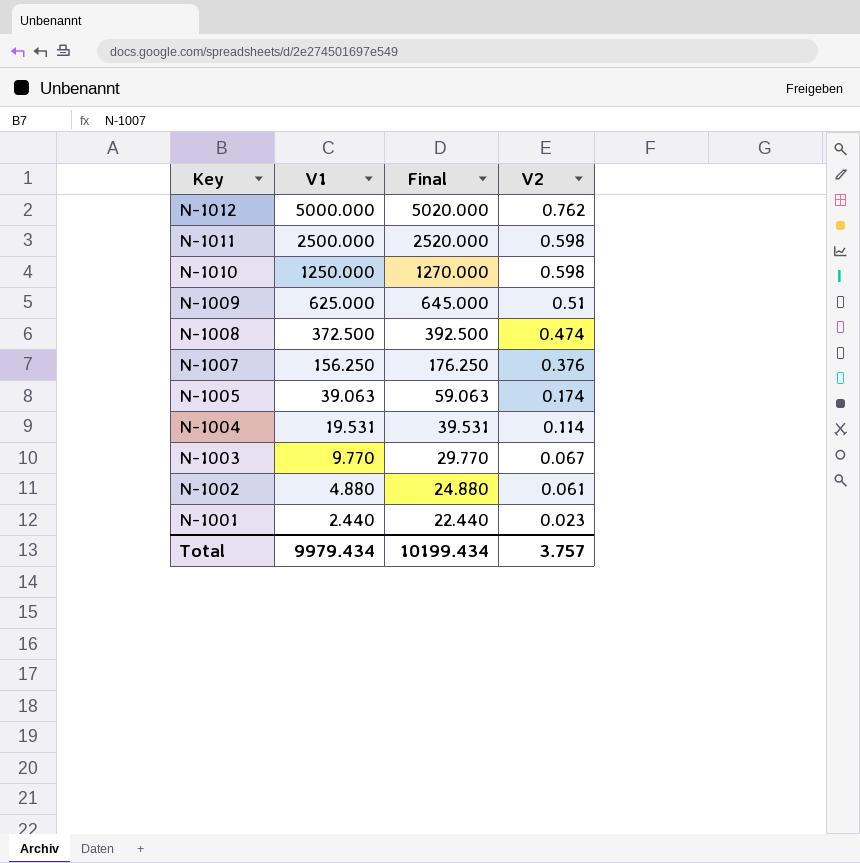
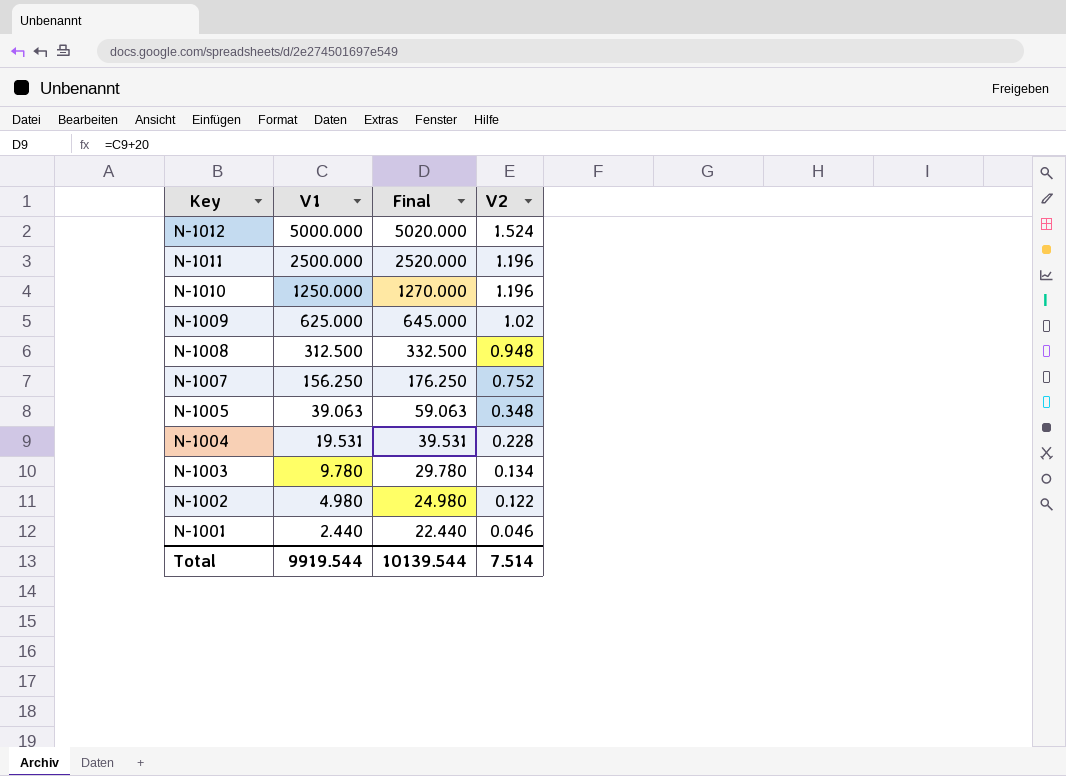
N-1012 | V2: 0.762 -> 1.524
N-1011 | V2: 0.598 -> 1.196
N-1010 | V2: 0.598 -> 1.196
N-1009 | V2: 0.51 -> 1.02
N-1008 | V1: 372.500 -> 312.500
N-1008 | Final: 392.500 -> 332.500
N-1008 | V2: 0.474 -> 0.948
N-1007 | V2: 0.376 -> 0.752
N-1005 | V2: 0.174 -> 0.348
N-1004 | V2: 0.114 -> 0.228
N-1003 | V1: 9.770 -> 9.780
N-1003 | Final: 29.770 -> 29.780
N-1003 | V2: 0.067 -> 0.134
N-1002 | V1: 4.880 -> 4.980
N-1002 | Final: 24.880 -> 24.980
N-1002 | V2: 0.061 -> 0.122
N-1001 | V2: 0.023 -> 0.046
Total | V1: 9979.434 -> 9919.544
Total | Final: 10199.434 -> 10139.544
Total | V2: 3.757 -> 7.514

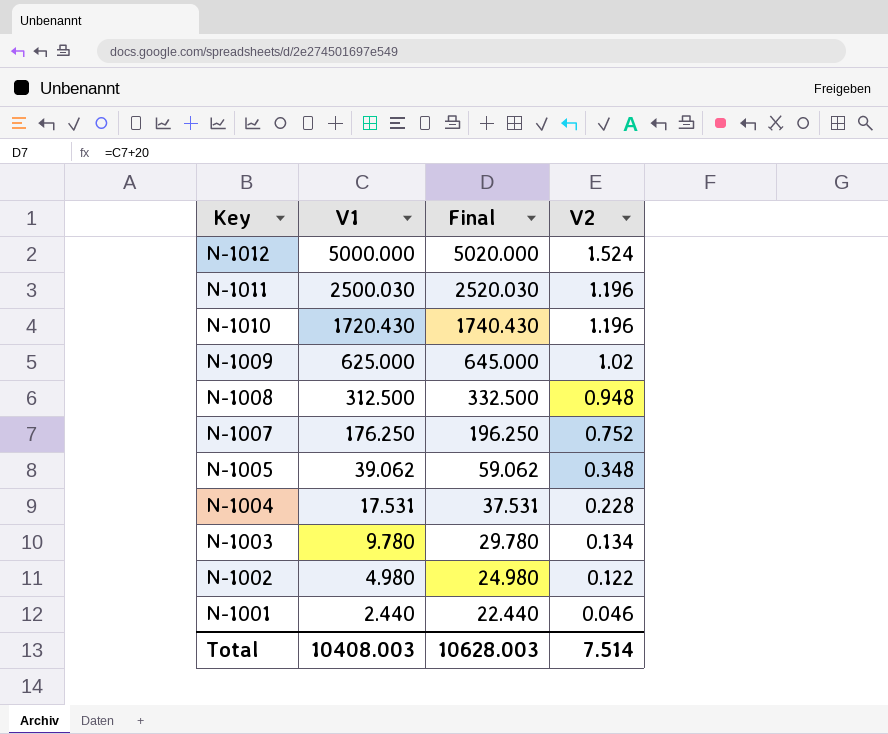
N-1011 | V1: 2500.000 -> 2500.030
N-1011 | Final: 2520.000 -> 2520.030
N-1010 | V1: 1250.000 -> 1720.430
N-1010 | Final: 1270.000 -> 1740.430
N-1007 | V1: 156.250 -> 176.250
N-1007 | Final: 176.250 -> 196.250
N-1005 | V1: 39.063 -> 39.062
N-1005 | Final: 59.063 -> 59.062
N-1004 | V1: 19.531 -> 17.531
N-1004 | Final: 39.531 -> 37.531
Total | V1: 9919.544 -> 10408.003
Total | Final: 10139.544 -> 10628.003

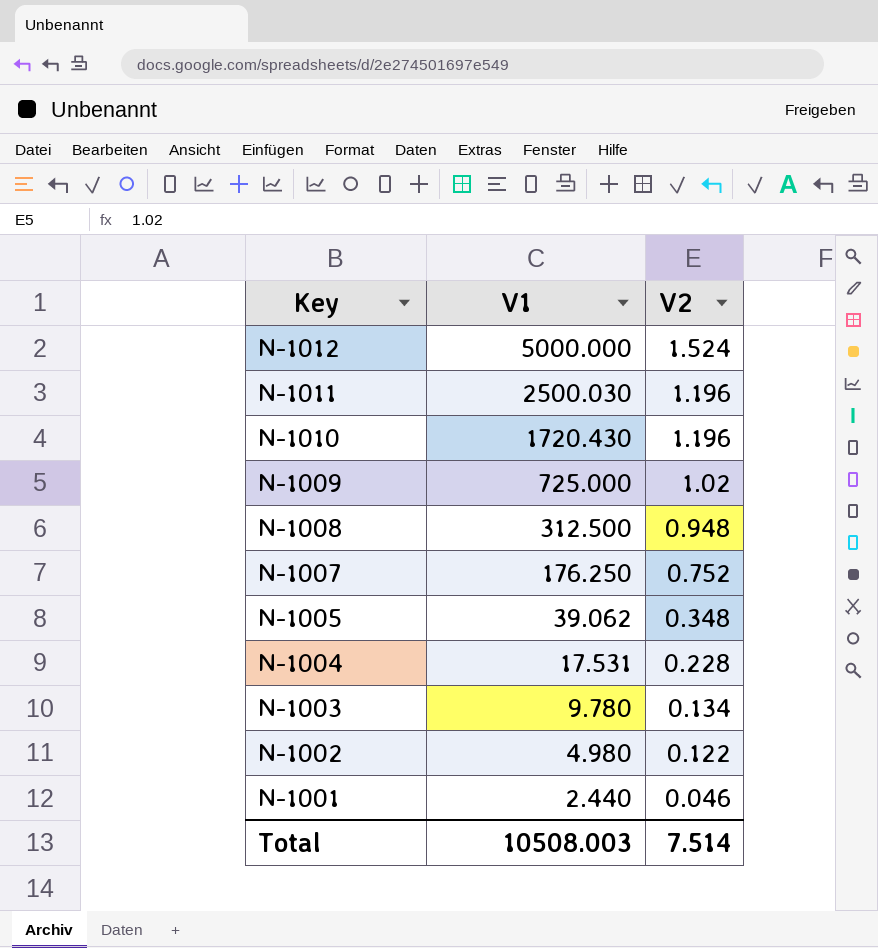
column Final | formula: [V1] + 20 -> none
N-1009 | V1: 625.000 -> 725.000
Total | V1: 10408.003 -> 10508.003

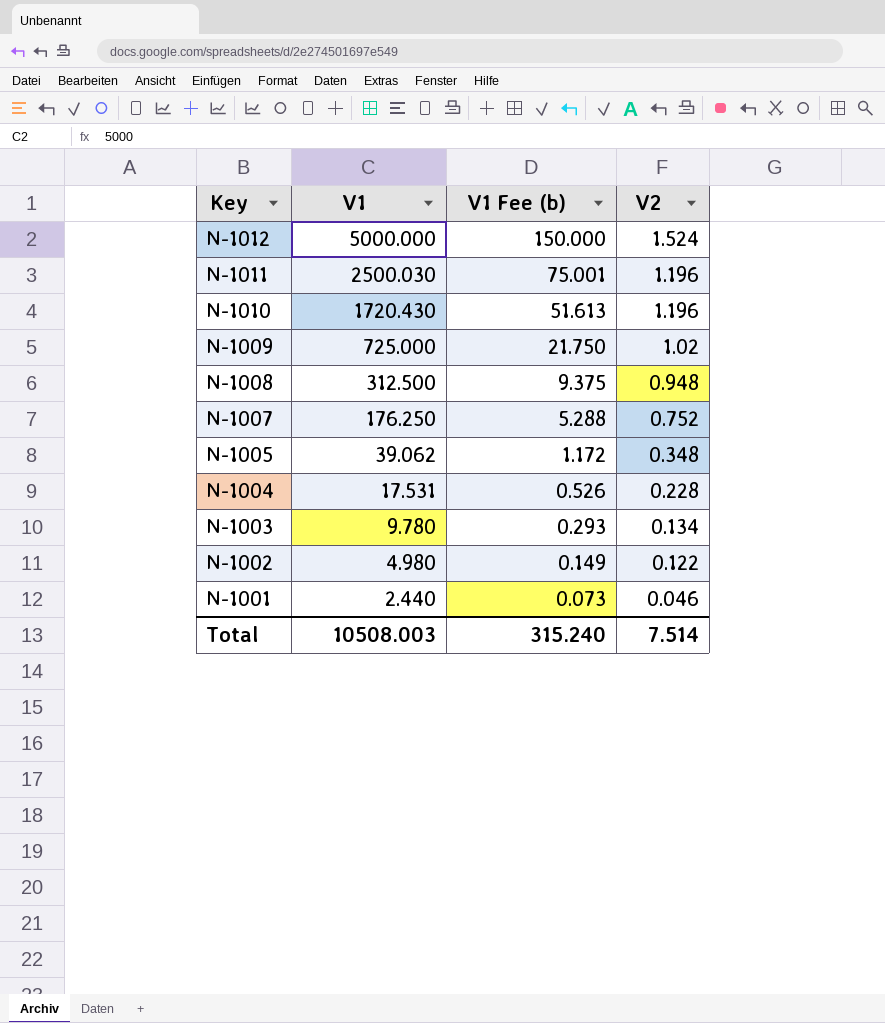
column V1 Fee (b) | formula: none -> [V1] * 0.03

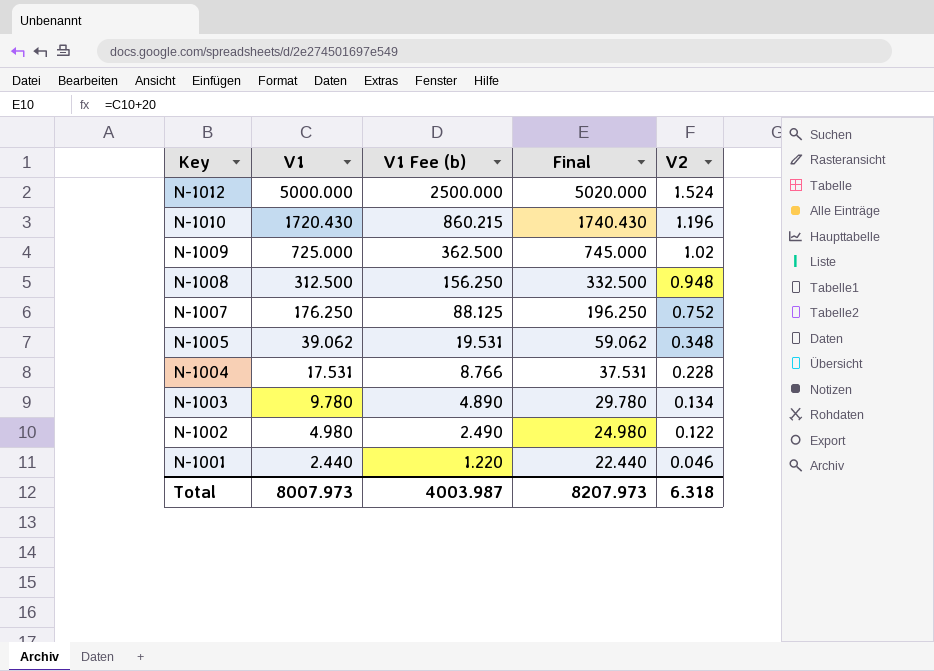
column V1 Fee (b) | formula: [V1] * 0.03 -> [V1] * 0.5
column Final | formula: none -> [V1] + 20
row N-1011: 2500.030 | 75.001 | 1.196 -> none
Total | V1: 10508.003 -> 8007.973
Total | V1 Fee (b): 315.240 -> 4003.987
Total | V2: 7.514 -> 6.318

